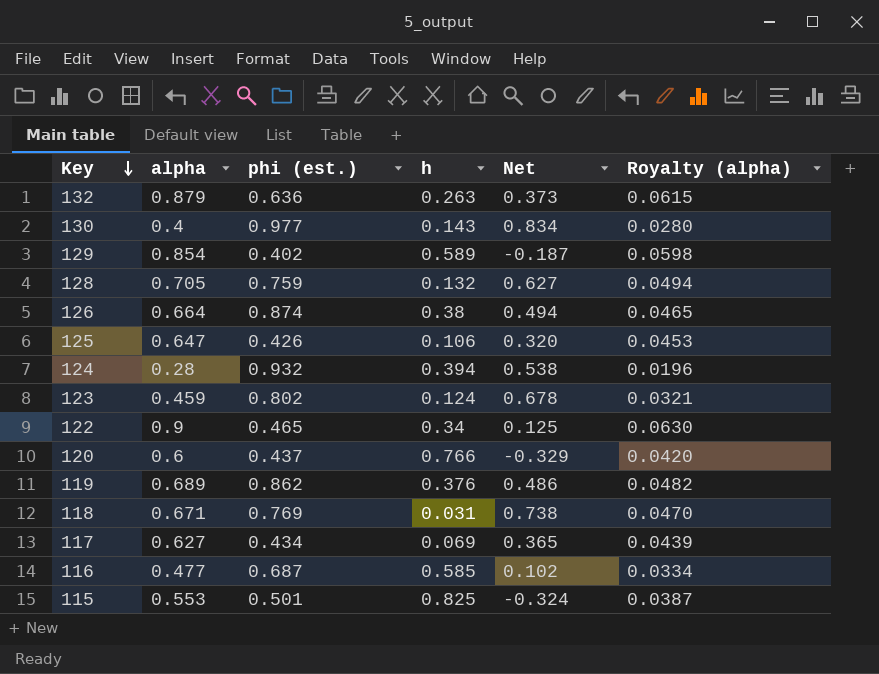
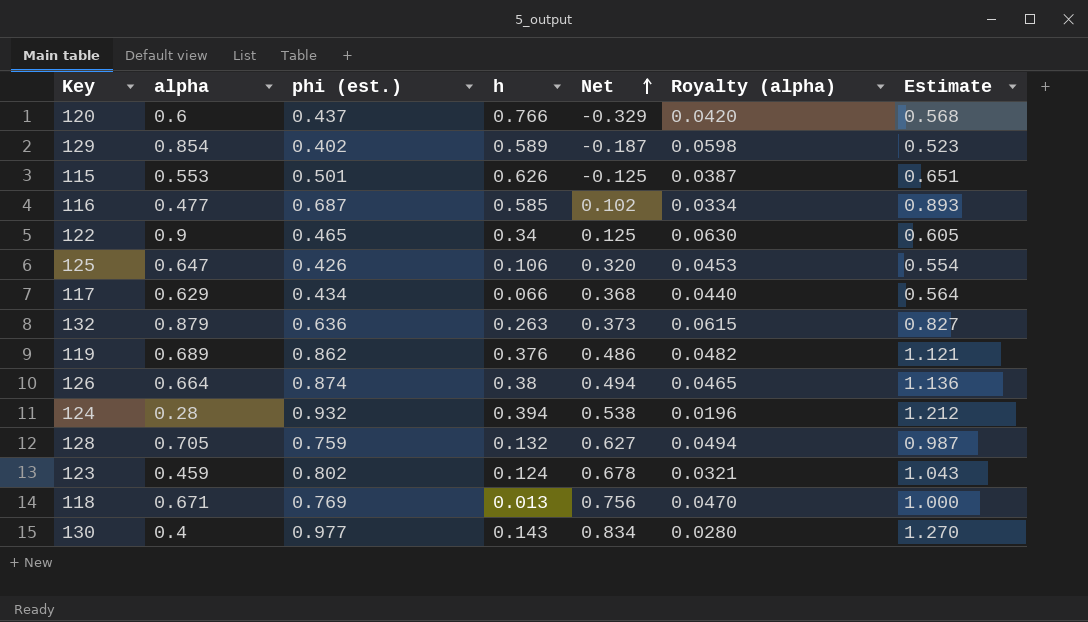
row order: Key descending -> Net ascending
column Estimate | formula: none -> [phi (est.)] * 1.3
115 | h: 0.825 -> 0.626
115 | Net: -0.324 -> -0.125
117 | alpha: 0.627 -> 0.629
117 | h: 0.069 -> 0.066
117 | Net: 0.365 -> 0.368
117 | Royalty (alpha): 0.0439 -> 0.0440
118 | h: 0.031 -> 0.013
118 | Net: 0.738 -> 0.756

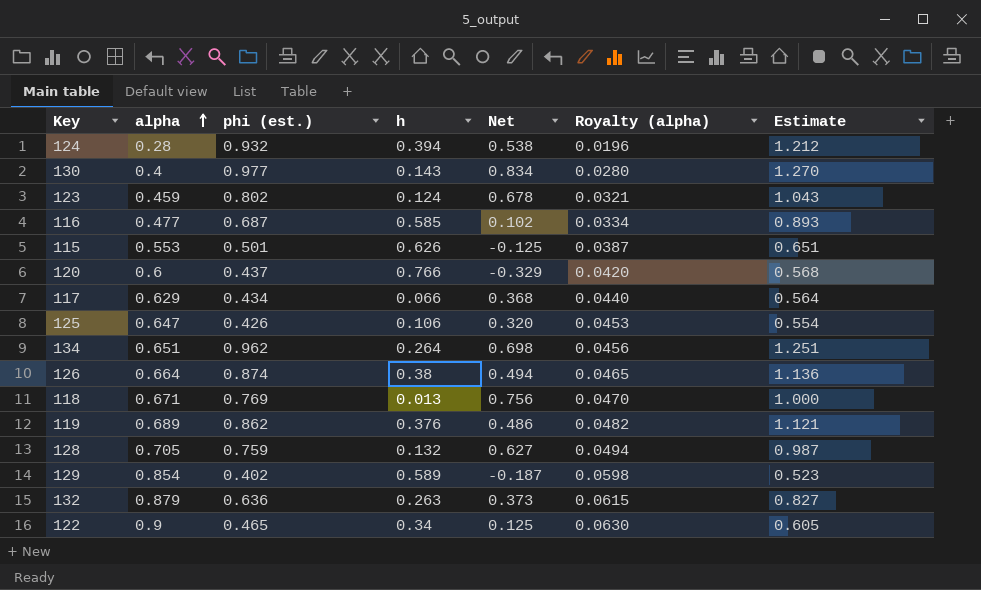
row order: Net ascending -> alpha ascending
row 134: none -> 0.651 | 0.962 | 0.264 | 0.698 | 0.0456 | 1.251

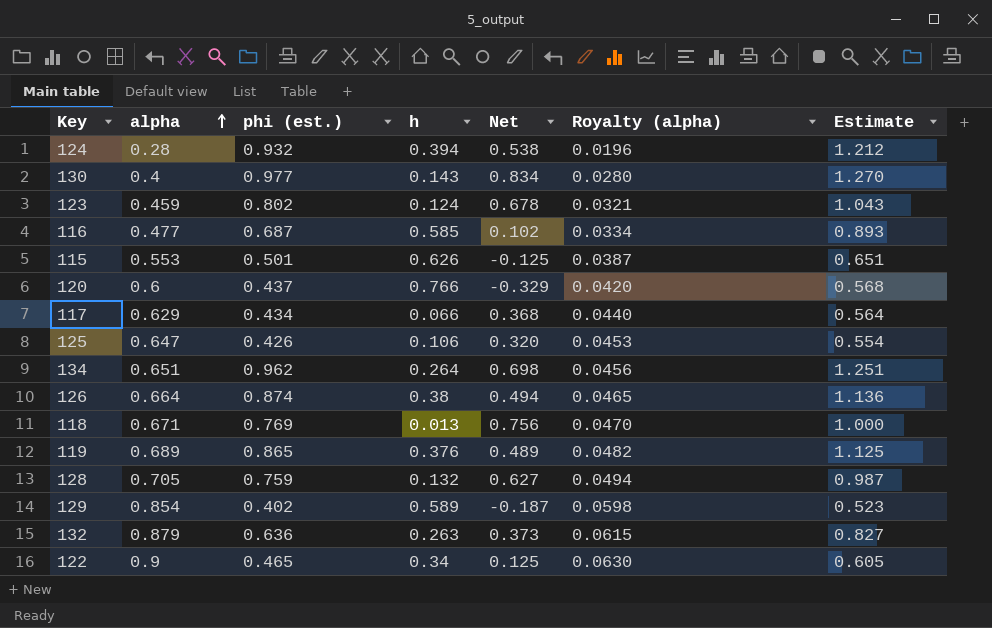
119 | phi (est.): 0.862 -> 0.865
119 | Net: 0.486 -> 0.489
119 | Estimate: 1.121 -> 1.125

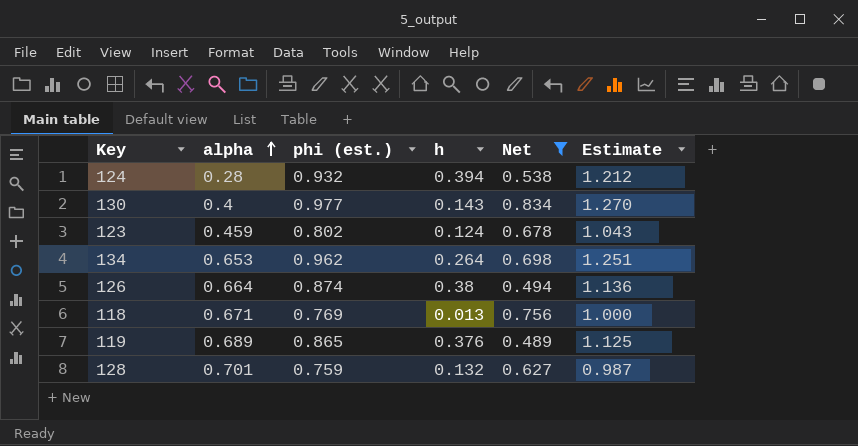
filter: none -> Net >= 0.489
column Royalty (alpha) | formula: [alpha] * 0.07 -> none
134 | alpha: 0.651 -> 0.653
128 | alpha: 0.705 -> 0.701

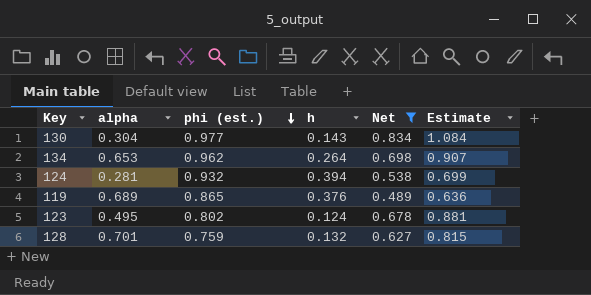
row order: alpha ascending -> phi (est.) descending
column Estimate | formula: [phi (est.)] * 1.3 -> [Net] * 1.3
row 126: 0.664 | 0.874 | 0.38 | 0.494 | 1.136 -> none
row 118: 0.671 | 0.769 | 0.013 | 0.756 | 1.000 -> none
130 | alpha: 0.4 -> 0.304
124 | alpha: 0.28 -> 0.281
123 | alpha: 0.459 -> 0.495

